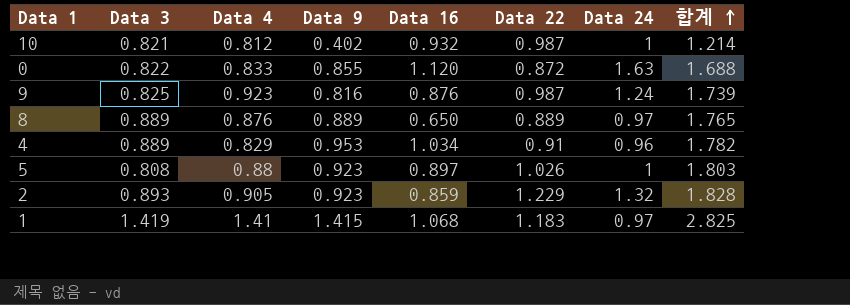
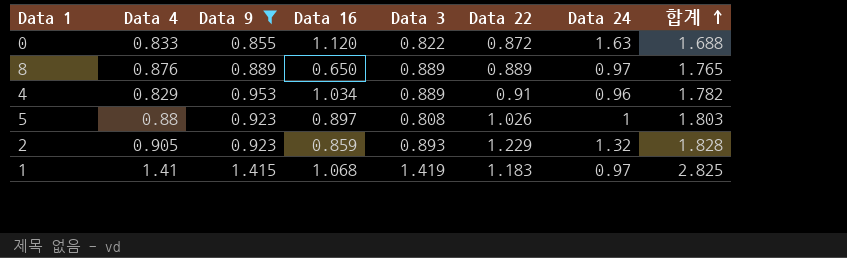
filter: none -> Data 9 >= 0.855
column Data 3 | position: 2 -> 5

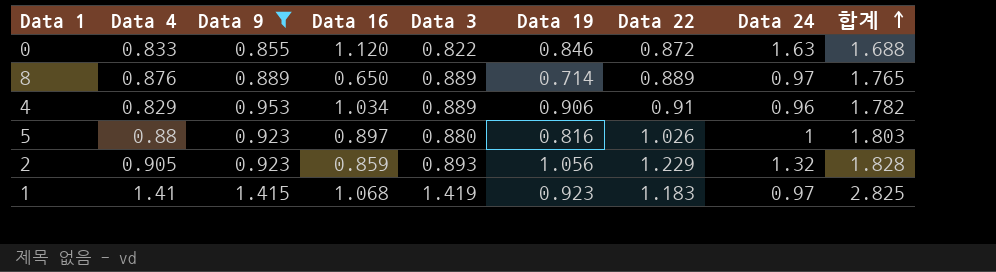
column Data 19 | position: none -> 6
5 | Data 3: 0.808 -> 0.880

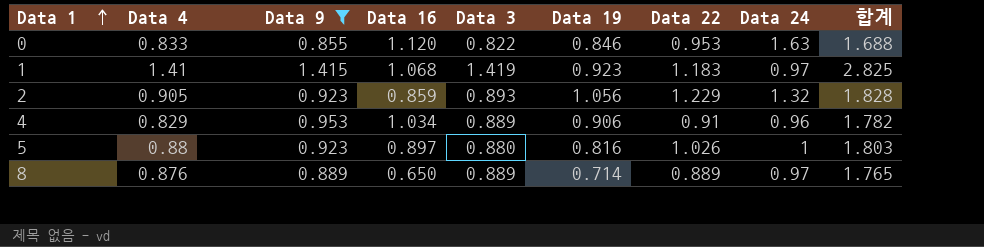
row order: 합계 ascending -> Data 1 ascending
0 | Data 22: 0.872 -> 0.953

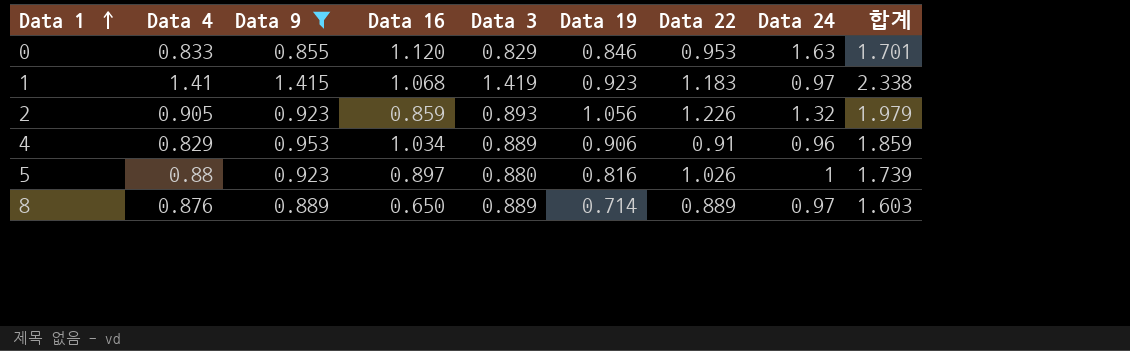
column 합계 | formula: [Data 4] + [Data 9] -> [Data 9] + [Data 19]
0 | Data 3: 0.822 -> 0.829
2 | Data 22: 1.229 -> 1.226

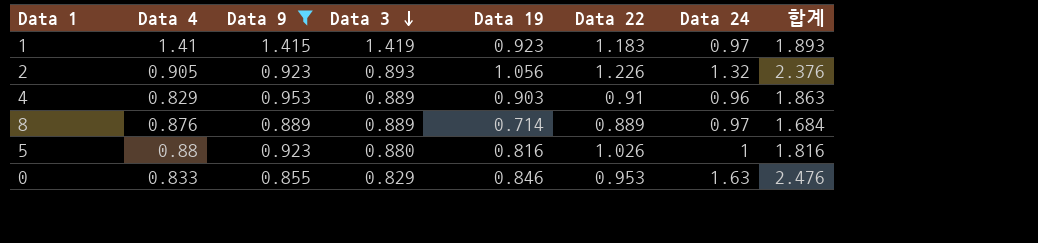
row order: Data 1 ascending -> Data 3 descending
column Data 16 | position: 4 -> none
column 합계 | formula: [Data 9] + [Data 19] -> [Data 19] + [Data 24]
4 | Data 19: 0.906 -> 0.903

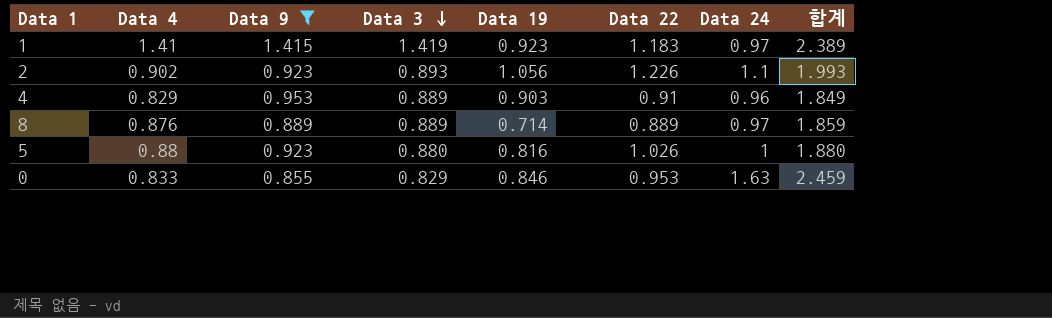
column 합계 | formula: [Data 19] + [Data 24] -> [Data 3] + [Data 24]
2 | Data 4: 0.905 -> 0.902
2 | Data 24: 1.32 -> 1.1

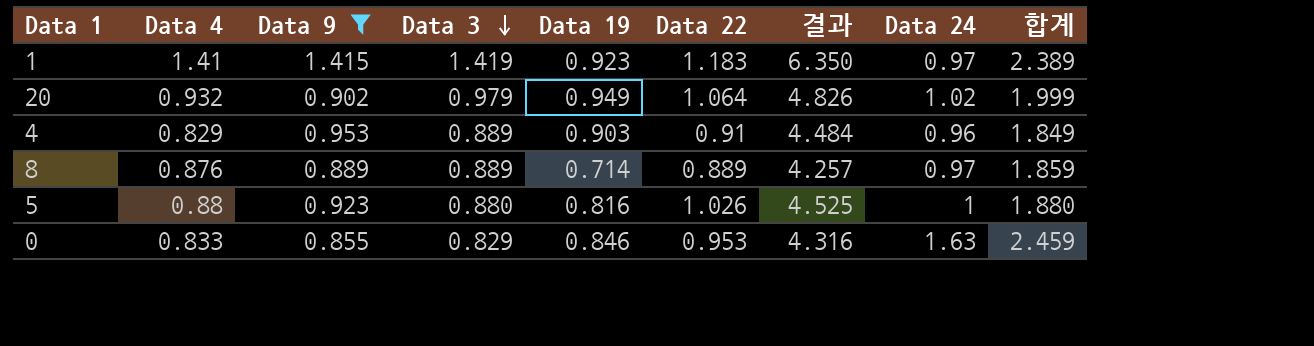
column 결과 | formula: none -> [Data 4] + [Data 9] + [Data 3] + [Data 19] + [Data 22]
row 2: 0.902 | 0.923 | 0.893 | 1.056 | 1.226 | 1.1 | 1.993 -> none
row 20: none -> 0.932 | 0.902 | 0.979 | 0.949 | 1.064 | 4.826 | 1.02 | 1.999

